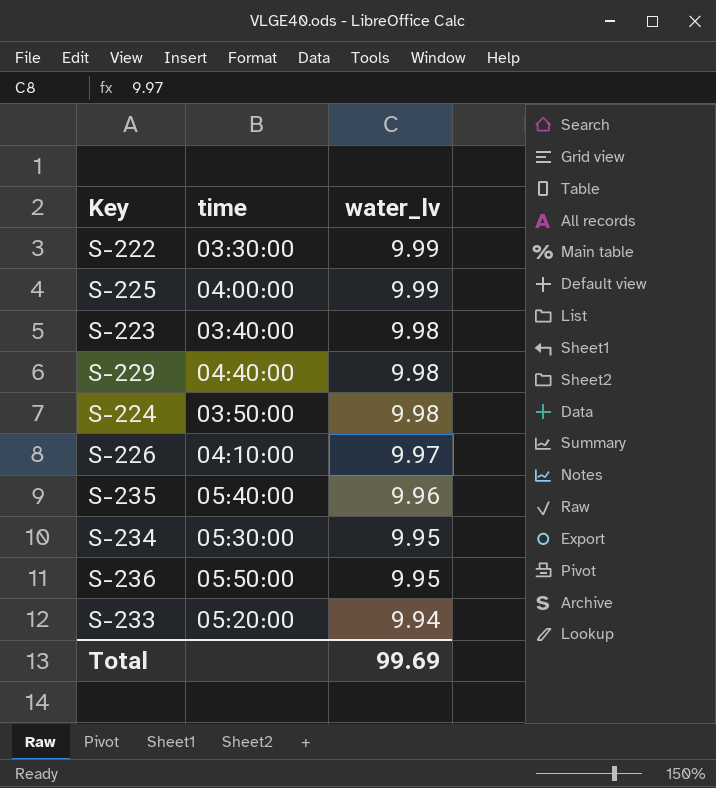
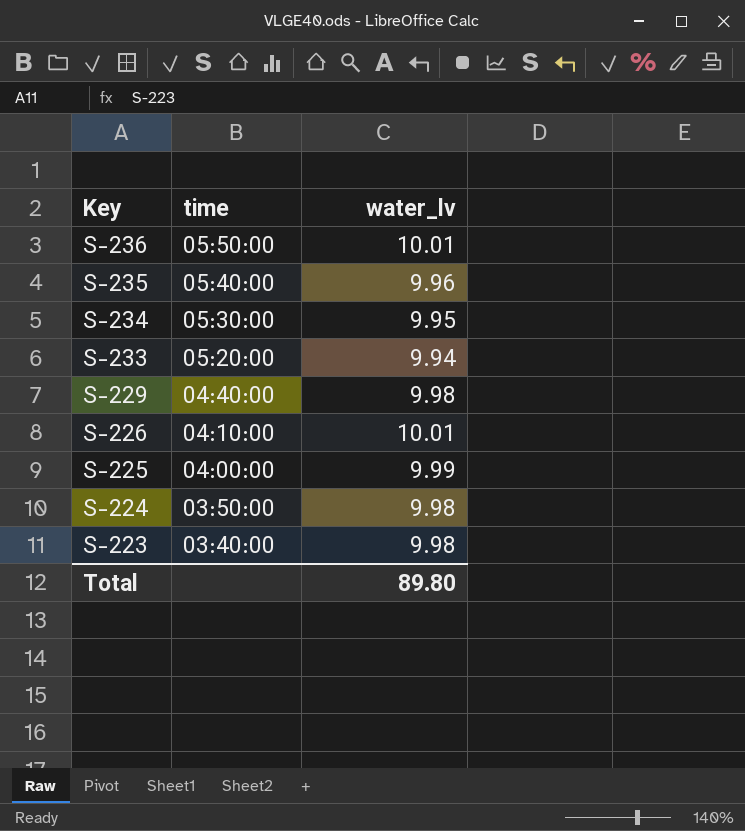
row order: water_lv descending -> Key descending
row S-222: 03:30:00 | 9.99 -> none
S-236 | water_lv: 9.95 -> 10.01
S-226 | water_lv: 9.97 -> 10.01
Total | water_lv: 99.69 -> 89.80

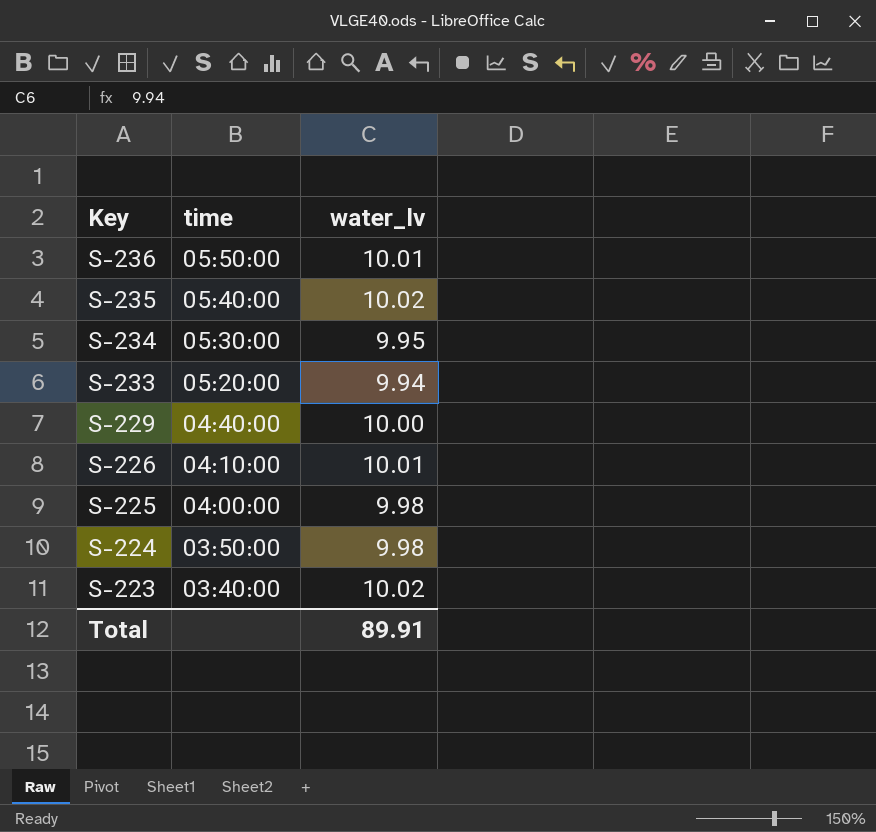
S-235 | water_lv: 9.96 -> 10.02
S-229 | water_lv: 9.98 -> 10.00
S-225 | water_lv: 9.99 -> 9.98
S-223 | water_lv: 9.98 -> 10.02
Total | water_lv: 89.80 -> 89.91

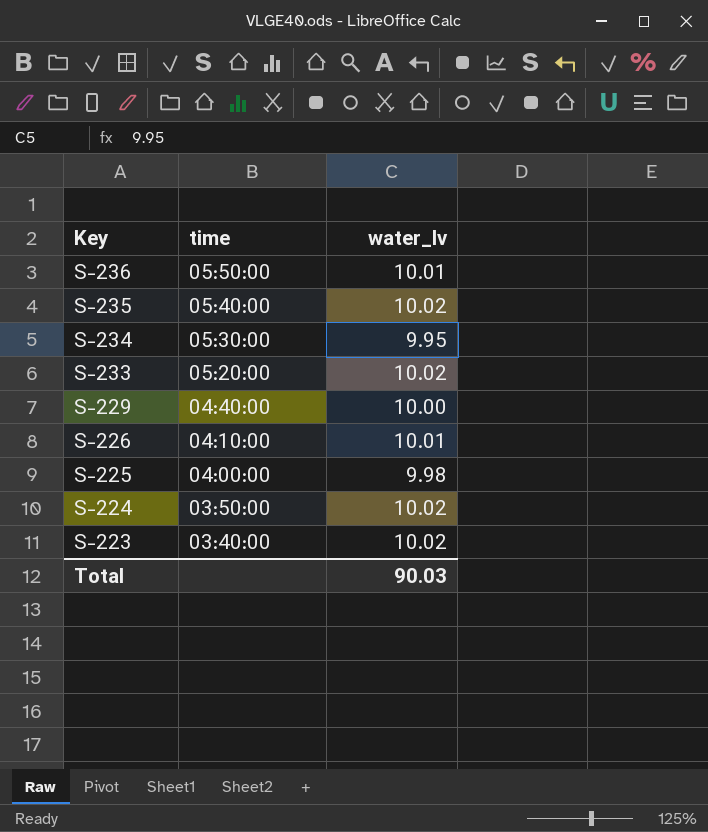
S-233 | water_lv: 9.94 -> 10.02
S-224 | water_lv: 9.98 -> 10.02
Total | water_lv: 89.91 -> 90.03

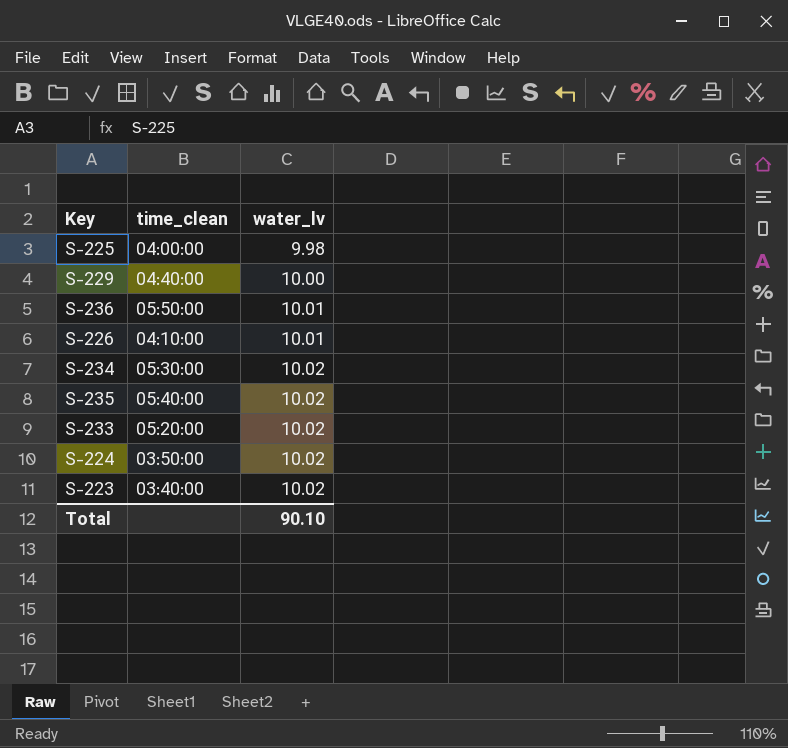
row order: Key descending -> water_lv ascending
column name: time -> time_clean
S-234 | water_lv: 9.95 -> 10.02
Total | water_lv: 90.03 -> 90.10

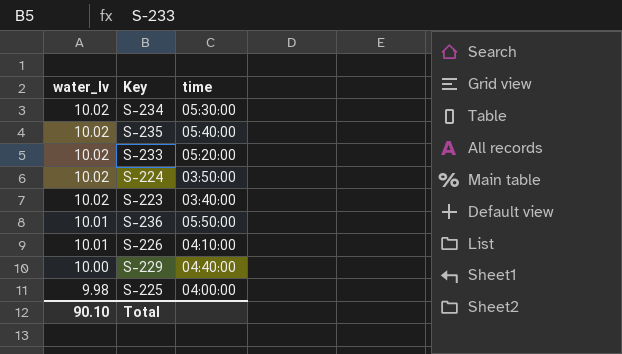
row order: water_lv ascending -> water_lv descending
column water_lv | position: 3 -> 1
column name: time_clean -> time

